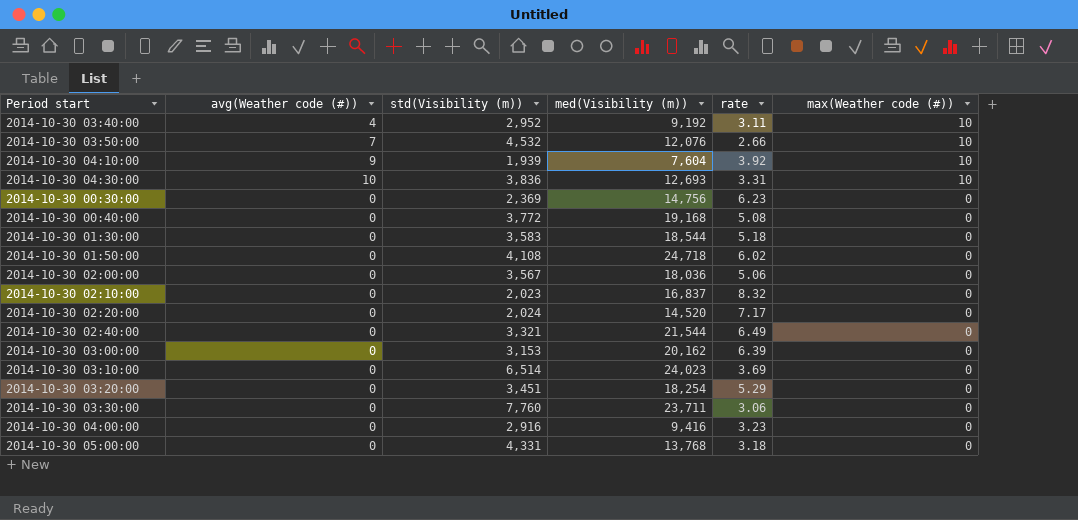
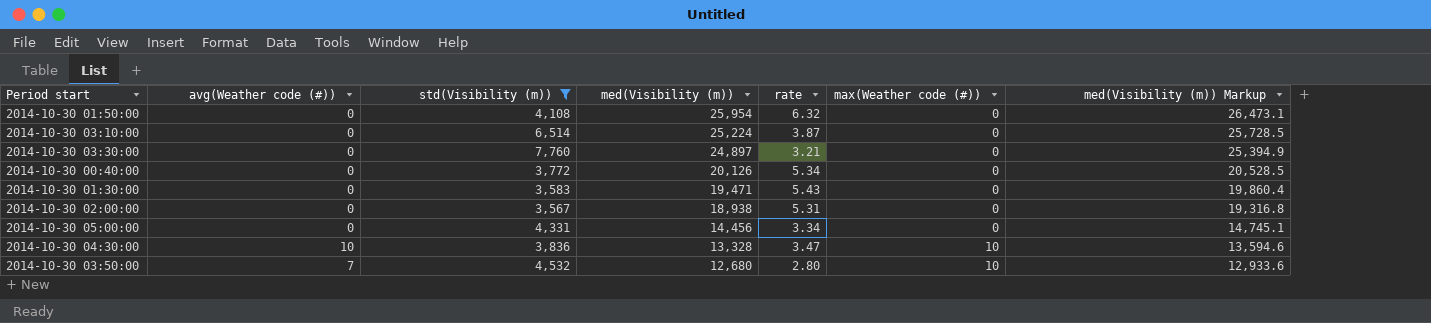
filter: none -> std(Visibility (m)) >= 3,567
row order: max(Weather code (#)) descending -> med(Visibility (m)) descending
column med(Visibility (m)) Markup | formula: none -> [med(Visibility (m))] * 1.02
2014-10-30 01:50:00 | med(Visibility (m)): 24,718 -> 25,954
2014-10-30 01:50:00 | rate: 6.02 -> 6.32
2014-10-30 03:10:00 | med(Visibility (m)): 24,023 -> 25,224
2014-10-30 03:10:00 | rate: 3.69 -> 3.87
2014-10-30 03:30:00 | med(Visibility (m)): 23,711 -> 24,897
2014-10-30 03:30:00 | rate: 3.06 -> 3.21
2014-10-30 00:40:00 | med(Visibility (m)): 19,168 -> 20,126
2014-10-30 00:40:00 | rate: 5.08 -> 5.34
2014-10-30 01:30:00 | med(Visibility (m)): 18,544 -> 19,471
2014-10-30 01:30:00 | rate: 5.18 -> 5.43
2014-10-30 02:00:00 | med(Visibility (m)): 18,036 -> 18,938
2014-10-30 02:00:00 | rate: 5.06 -> 5.31
2014-10-30 05:00:00 | med(Visibility (m)): 13,768 -> 14,456
2014-10-30 05:00:00 | rate: 3.18 -> 3.34
2014-10-30 04:30:00 | med(Visibility (m)): 12,693 -> 13,328
2014-10-30 04:30:00 | rate: 3.31 -> 3.47
2014-10-30 03:50:00 | med(Visibility (m)): 12,076 -> 12,680
2014-10-30 03:50:00 | rate: 2.66 -> 2.80

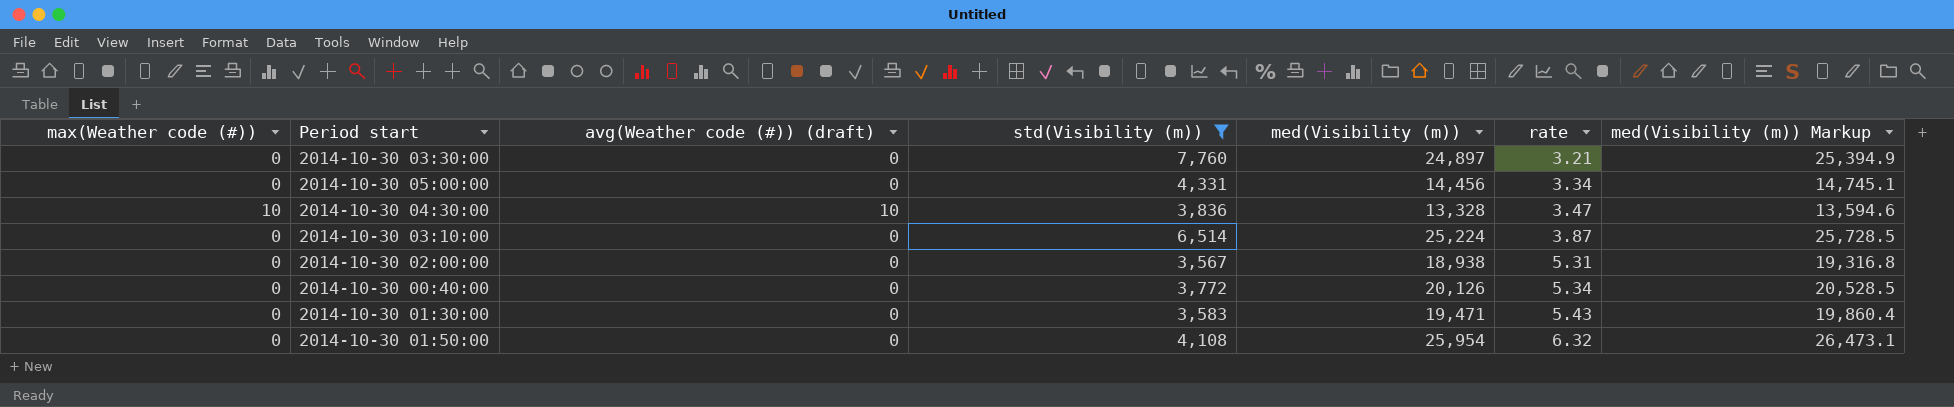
row order: med(Visibility (m)) descending -> rate ascending
column max(Weather code (#)) | position: 6 -> 1
column name: avg(Weather code (#)) -> avg(Weather code (#)) (draft)
row 2014-10-30 03:50:00: 7 | 4,532 | 12,680 | 2.80 | 10 | 12,933.6 -> none

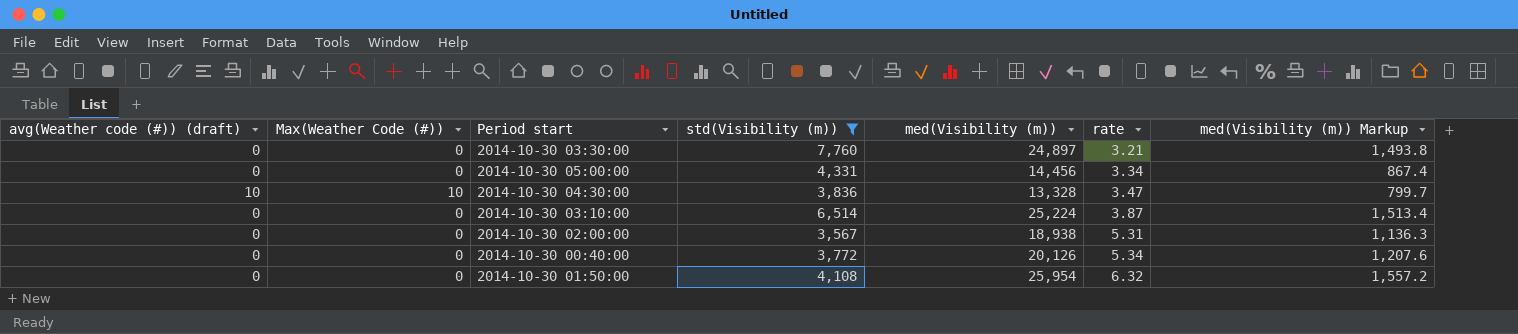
column avg(Weather code (#)) (draft) | position: 3 -> 1
column name: max(Weather code (#)) -> Max(Weather Code (#))
column med(Visibility (m)) Markup | formula: [med(Visibility (m))] * 1.02 -> [med(Visibility (m))] * 0.06
row 2014-10-30 01:30:00: 0 | 0 | 3,583 | 19,471 | 5.43 | 19,860.4 -> none

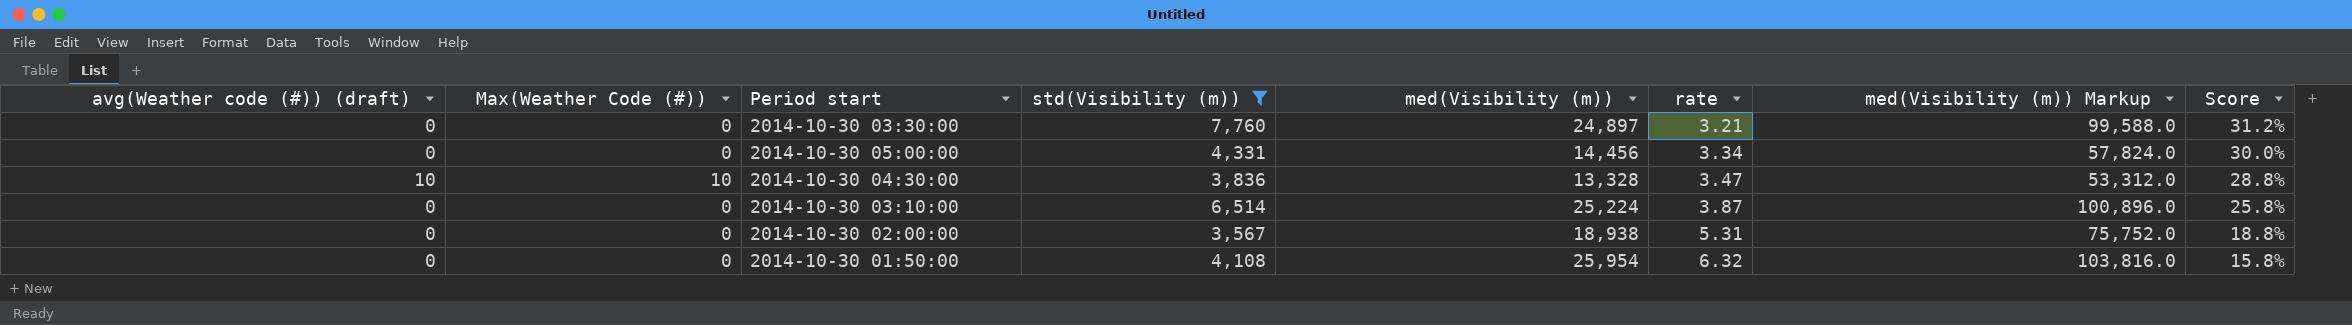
column med(Visibility (m)) Markup | formula: [med(Visibility (m))] * 0.06 -> [med(Visibility (m))] * 4
column Score | formula: none -> [std(Visibility (m))] / [med(Visibility (m))]
row 2014-10-30 00:40:00: 0 | 0 | 3,772 | 20,126 | 5.34 | 1,207.6 -> none

